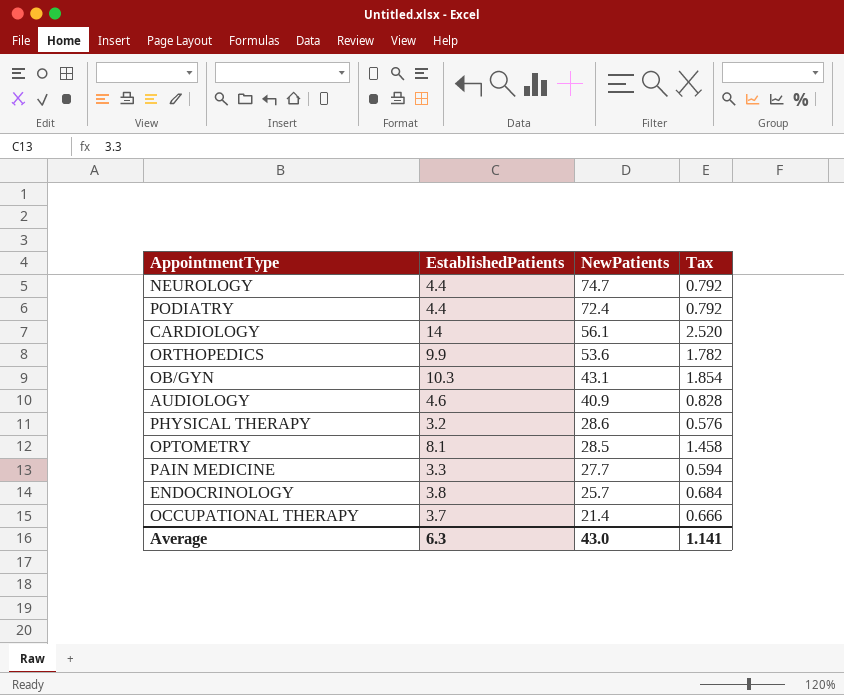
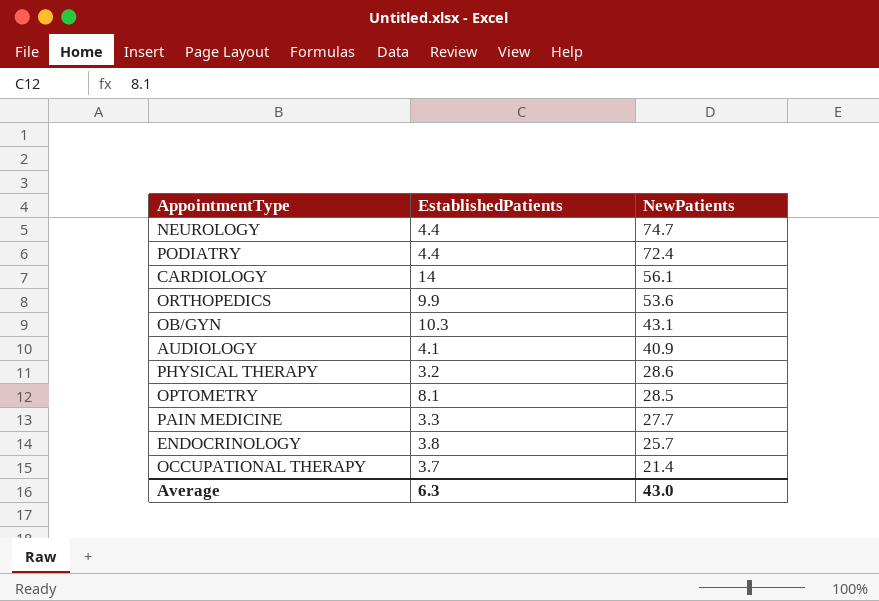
column Tax | formula: [EstablishedPatients] * 0.18 -> none
AUDIOLOGY | EstablishedPatients: 4.6 -> 4.1

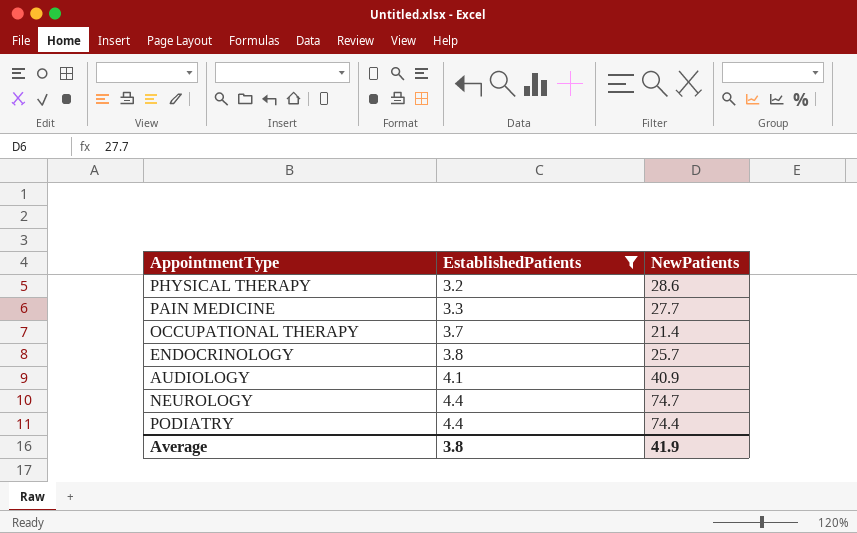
filter: none -> EstablishedPatients <= 4.4
row order: NewPatients descending -> EstablishedPatients ascending
PODIATRY | NewPatients: 72.4 -> 74.4
Average | EstablishedPatients: 6.3 -> 3.8
Average | NewPatients: 43.0 -> 41.9

